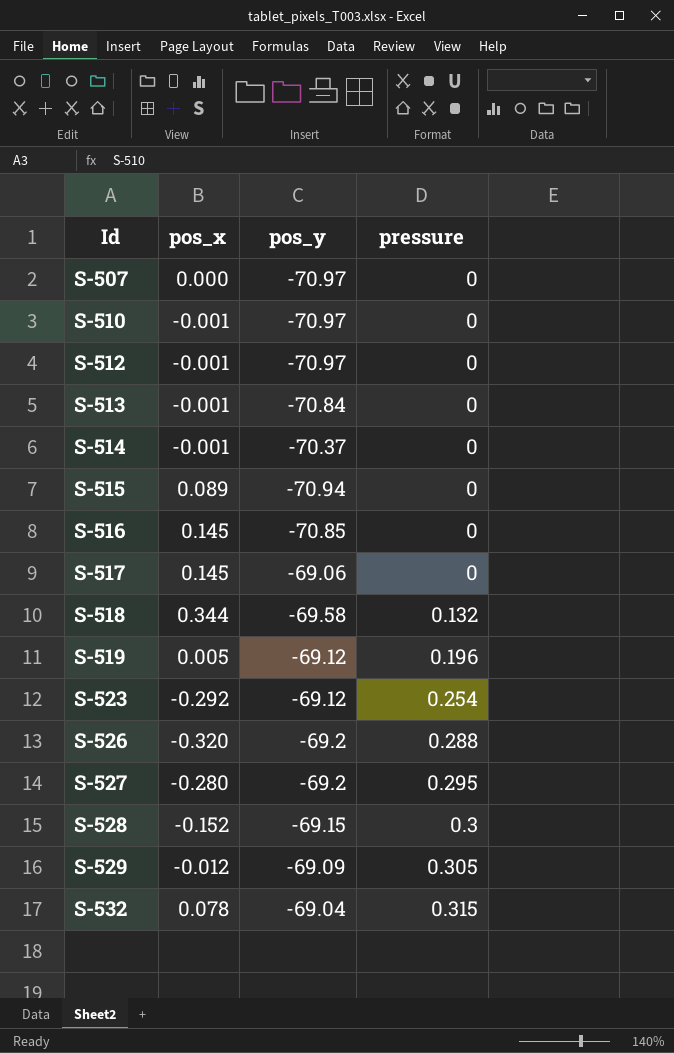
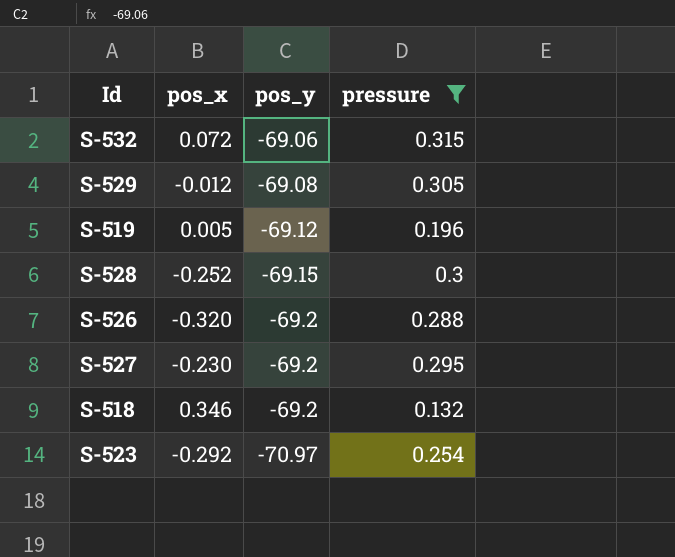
filter: none -> pressure != 0
row order: Id ascending -> pos_y descending
S-532 | pos_x: 0.078 -> 0.072
S-532 | pos_y: -69.04 -> -69.06
S-529 | pos_y: -69.09 -> -69.08
S-528 | pos_x: -0.152 -> -0.252
S-527 | pos_x: -0.280 -> -0.230
S-518 | pos_x: 0.344 -> 0.346
S-518 | pos_y: -69.58 -> -69.2
S-523 | pos_y: -69.12 -> -70.97

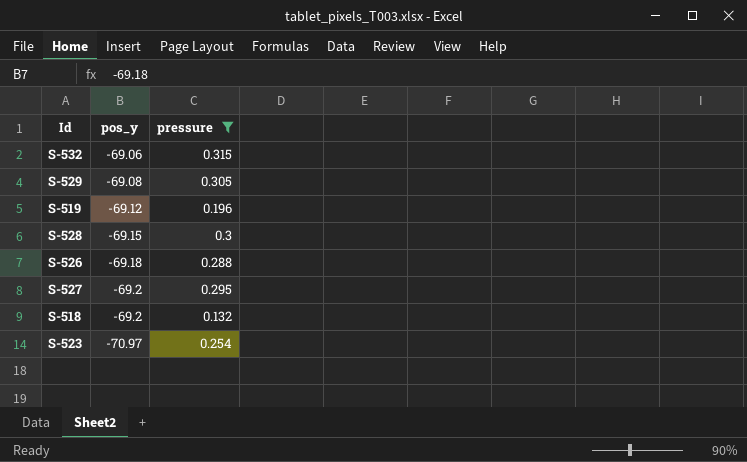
column pos_x | position: 2 -> none
S-526 | pos_y: -69.2 -> -69.18

